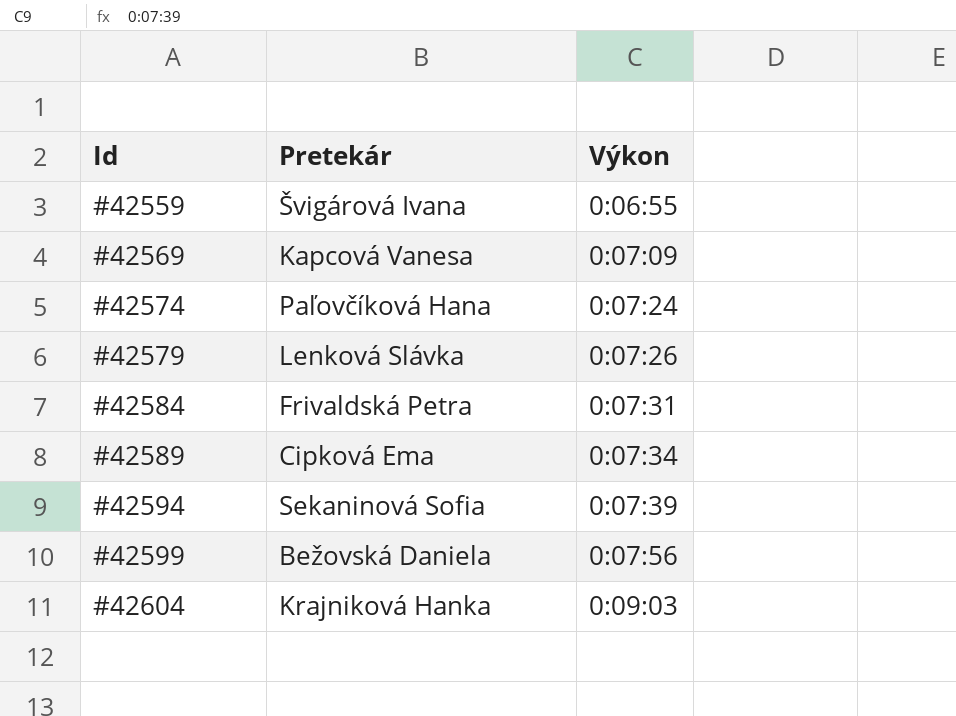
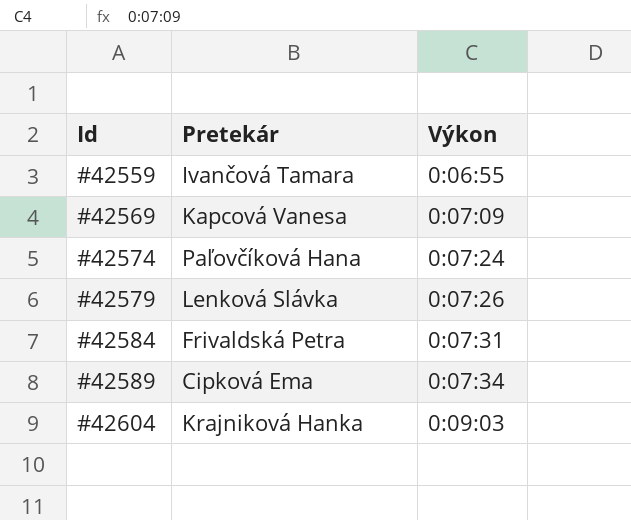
row #42594: Sekaninová Sofia | 0:07:39 -> none
row #42599: Bežovská Daniela | 0:07:56 -> none
#42559 | Pretekár: Švigárová Ivana -> Ivančová Tamara

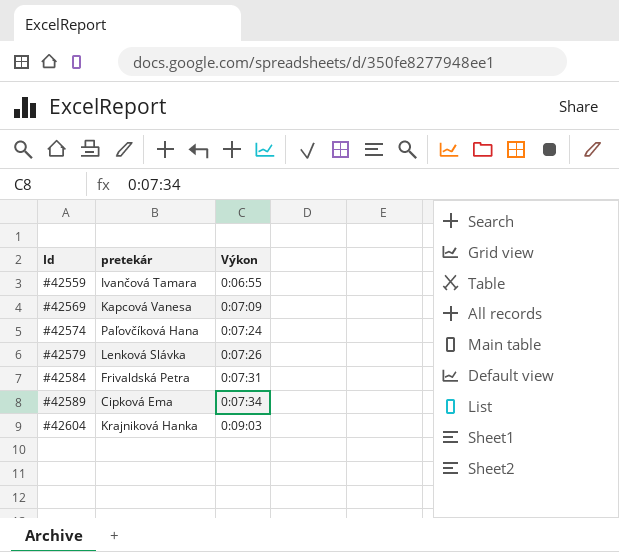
column name: Pretekár -> pretekár

